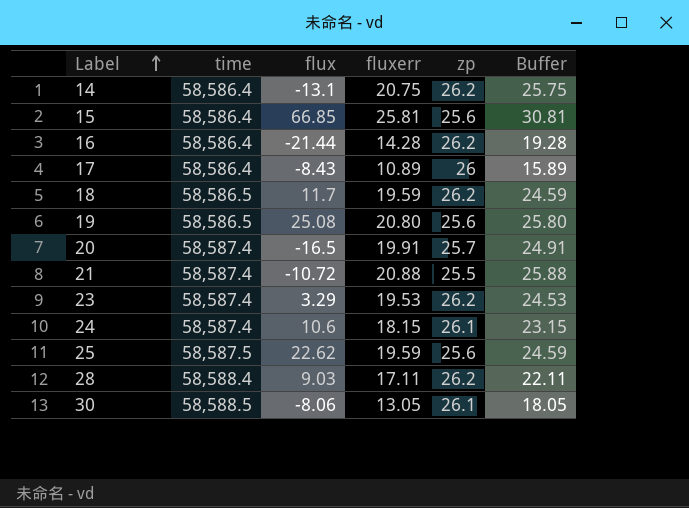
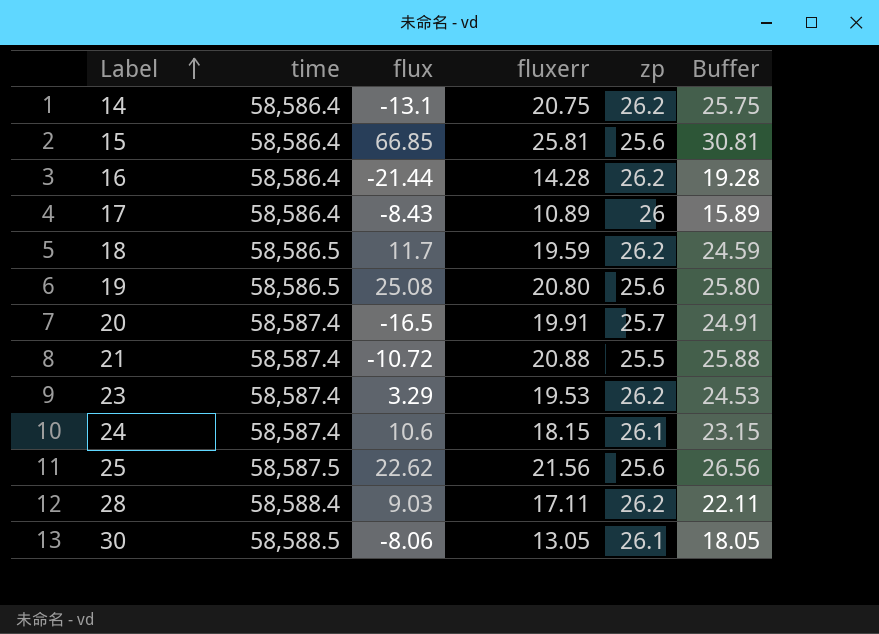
25 | fluxerr: 19.59 -> 21.56
25 | Buffer: 24.59 -> 26.56

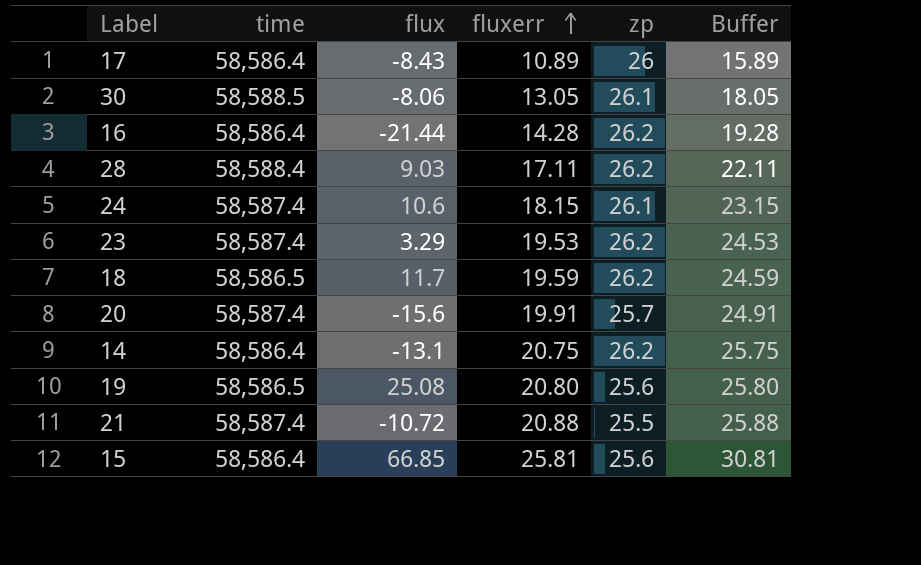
row order: Label ascending -> fluxerr ascending
row 25: 58,587.5 | 22.62 | 21.56 | 25.6 | 26.56 -> none
20 | flux: -16.5 -> -15.6

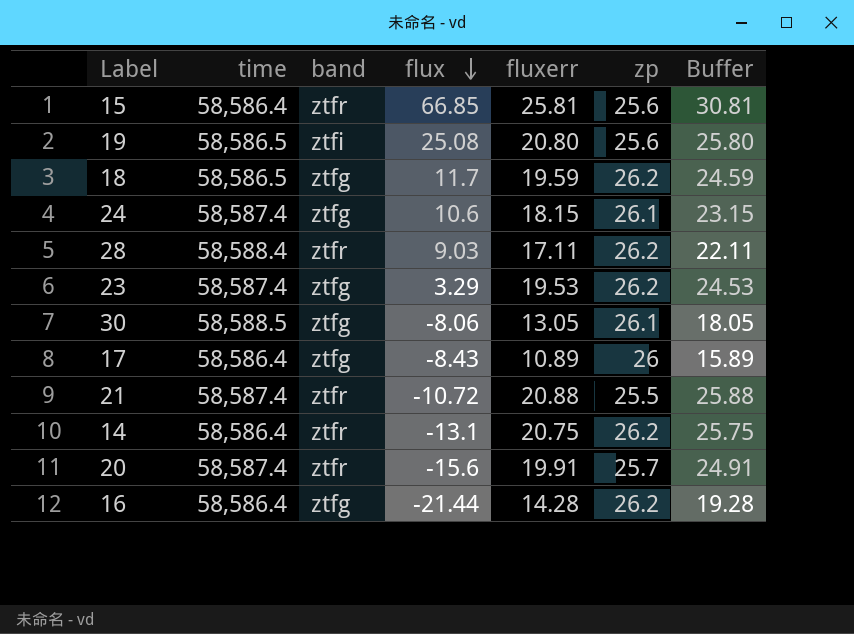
row order: fluxerr ascending -> flux descending
column band | position: none -> 3

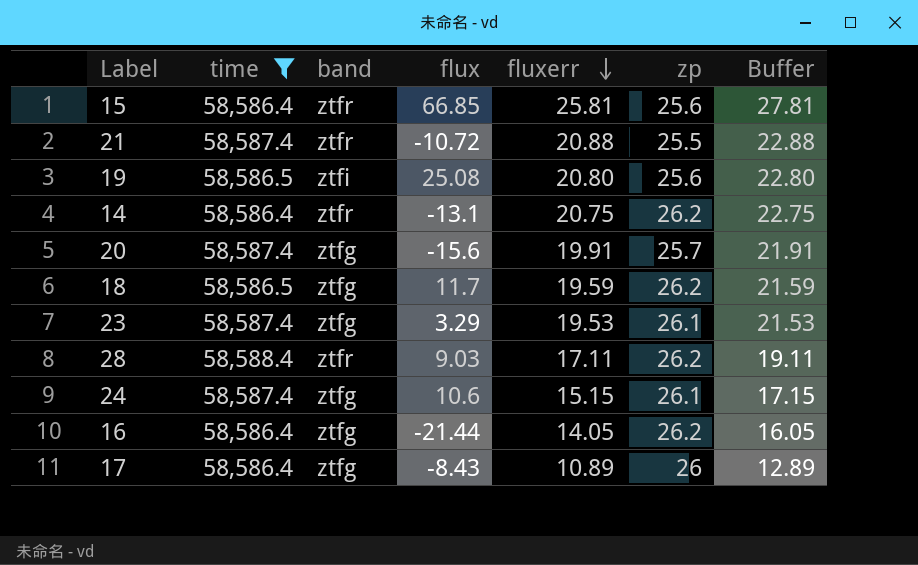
filter: none -> time != 58,588.5
row order: flux descending -> fluxerr descending
column Buffer | formula: [fluxerr] + 5 -> [fluxerr] + 2
20 | band: ztfr -> ztfg
23 | zp: 26.2 -> 26.1
24 | fluxerr: 18.15 -> 15.15
16 | fluxerr: 14.28 -> 14.05

